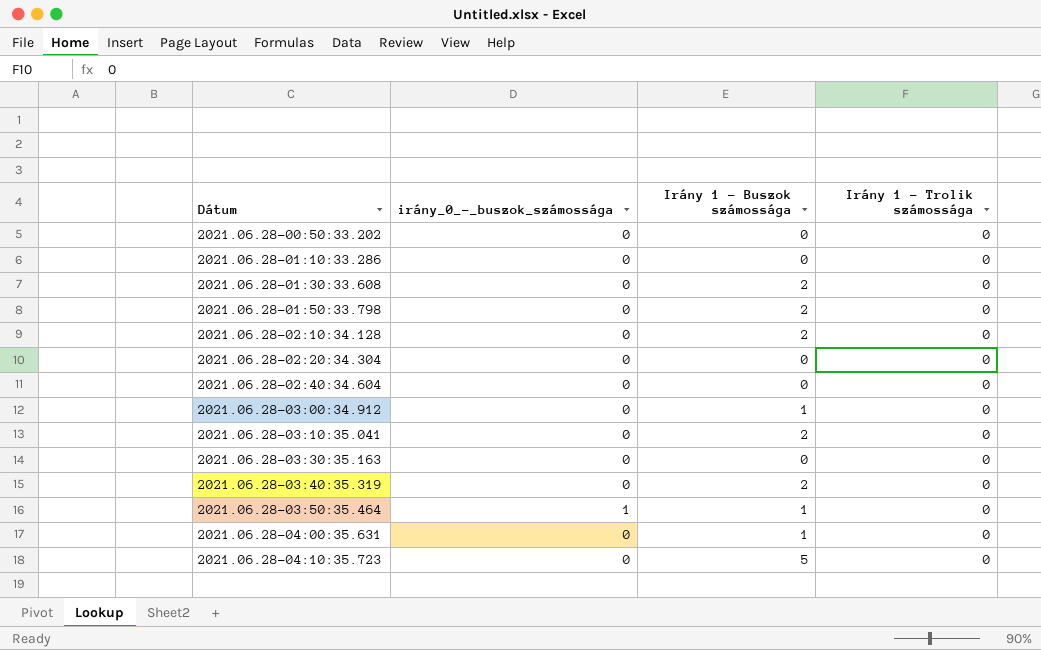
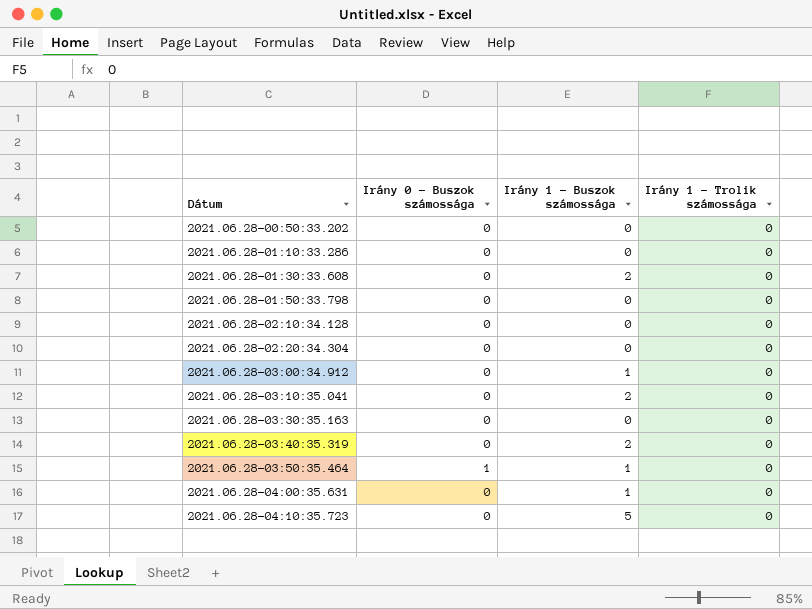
column name: irány_0_-_buszok_számossága -> Irány 0 - Buszok számossága
row 2021.06.28-02:40:34.604: 0 | 0 | 0 -> none
2021.06.28-01:50:33.798 | Irány 1 - Buszok számossága: 2 -> 0
2021.06.28-02:10:34.128 | Irány 1 - Buszok számossága: 2 -> 0

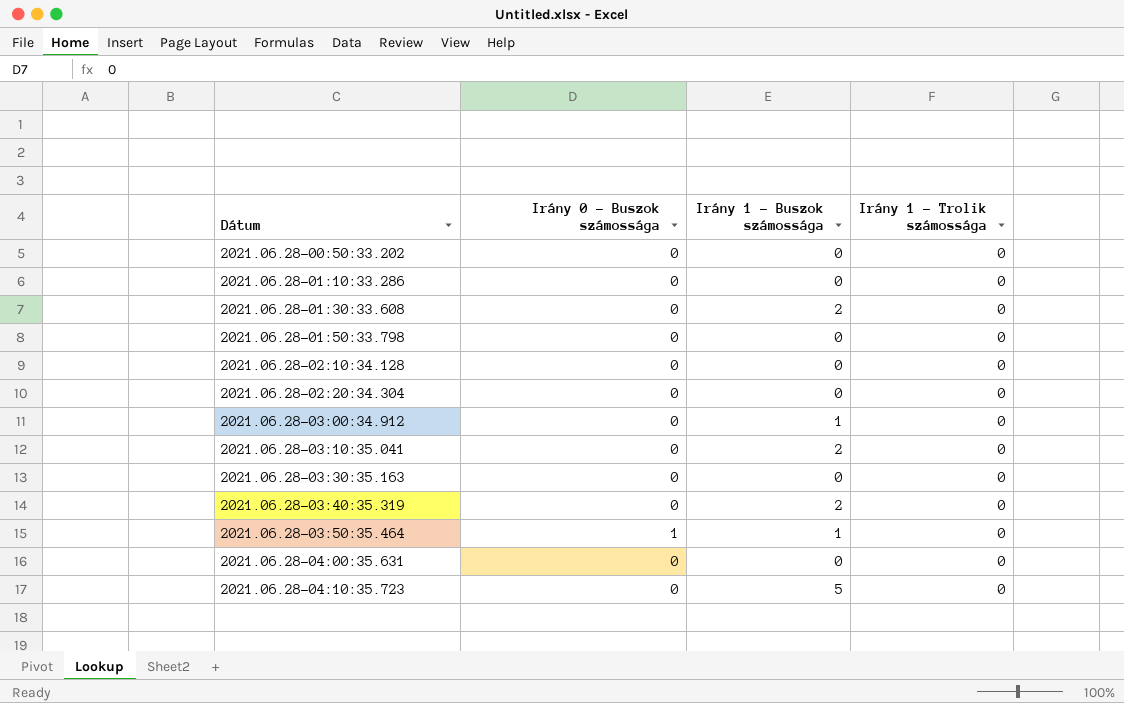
2021.06.28-04:00:35.631 | Irány 1 - Buszok számossága: 1 -> 0

